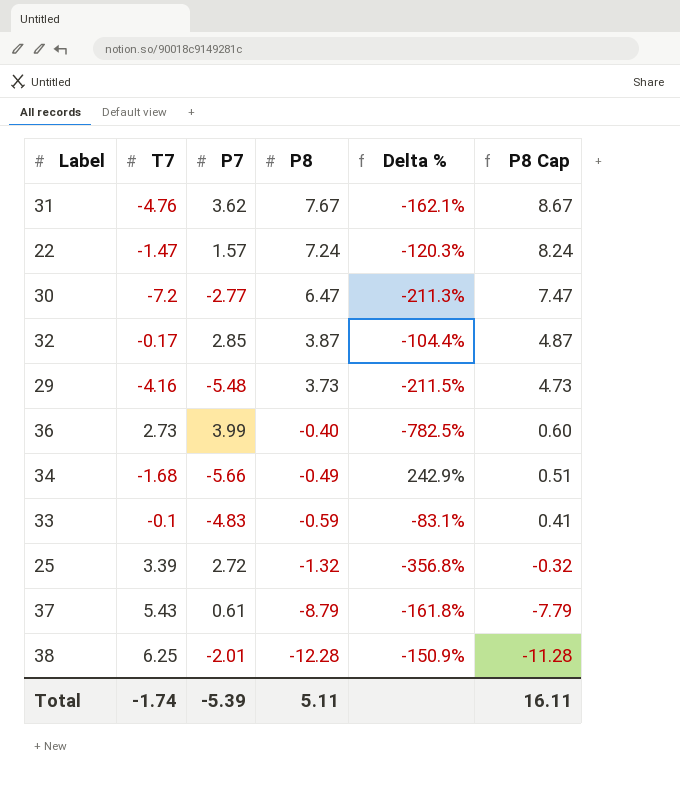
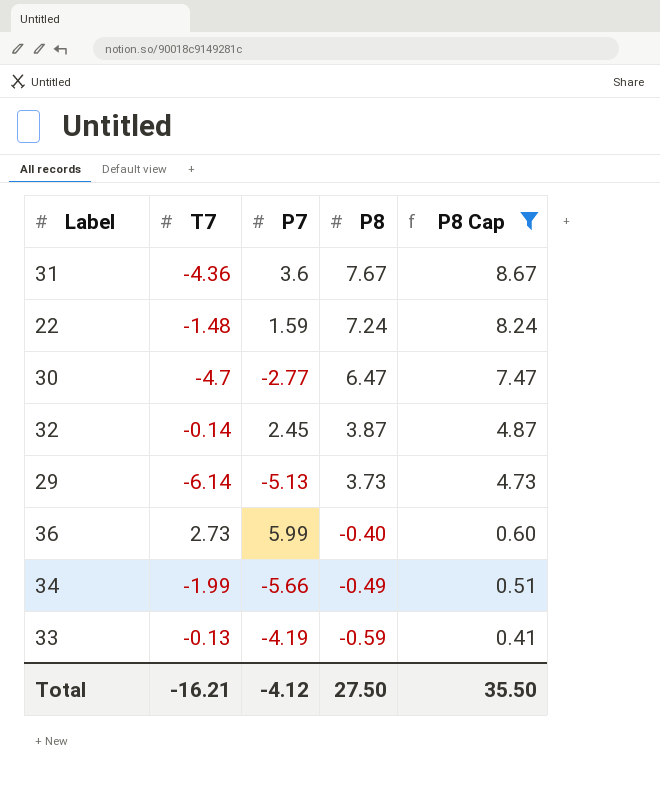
filter: none -> P8 Cap >= 0.41
column Delta % | formula: ([T7] - [P8]) / [P8] -> none
31 | T7: -4.76 -> -4.36
31 | P7: 3.62 -> 3.6
22 | T7: -1.47 -> -1.48
22 | P7: 1.57 -> 1.59
30 | T7: -7.2 -> -4.7
32 | T7: -0.17 -> -0.14
32 | P7: 2.85 -> 2.45
29 | T7: -4.16 -> -6.14
29 | P7: -5.48 -> -5.13
36 | P7: 3.99 -> 5.99
34 | T7: -1.68 -> -1.99
33 | T7: -0.1 -> -0.13
33 | P7: -4.83 -> -4.19
Total | T7: -1.74 -> -16.21
Total | P7: -5.39 -> -4.12
Total | P8: 5.11 -> 27.50
Total | P8 Cap: 16.11 -> 35.50

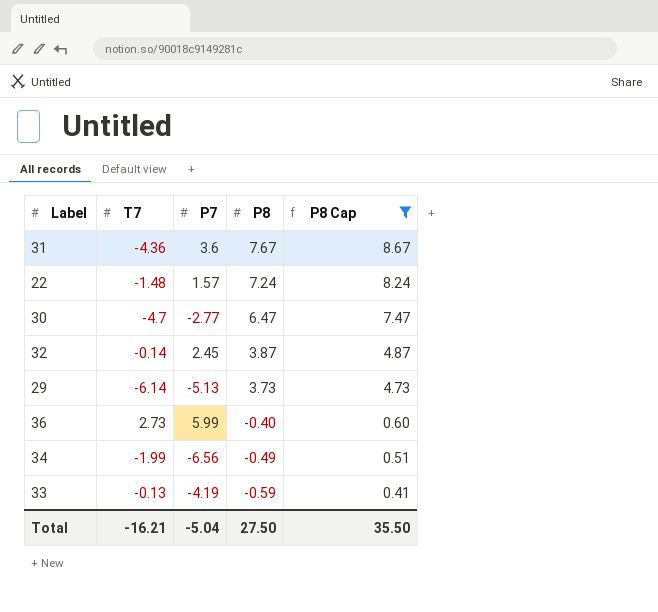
22 | P7: 1.59 -> 1.57
34 | P7: -5.66 -> -6.56
Total | P7: -4.12 -> -5.04

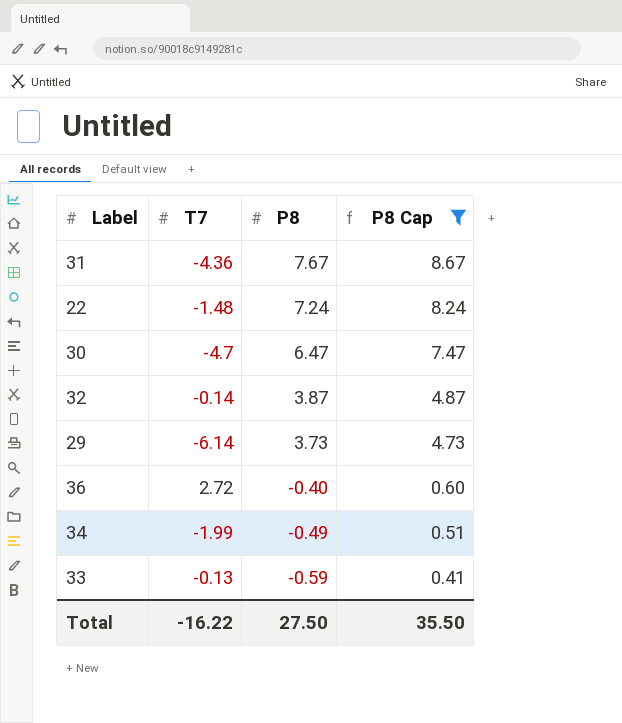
column P7 | position: 3 -> none
36 | T7: 2.73 -> 2.72
Total | T7: -16.21 -> -16.22

